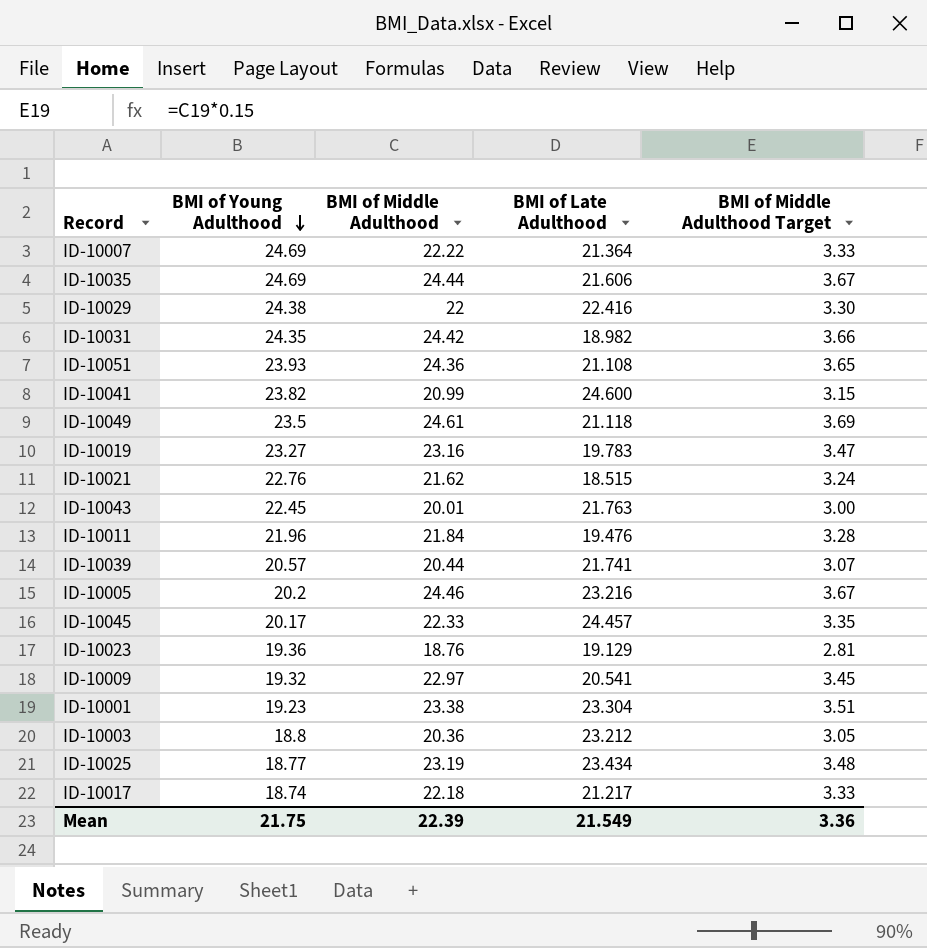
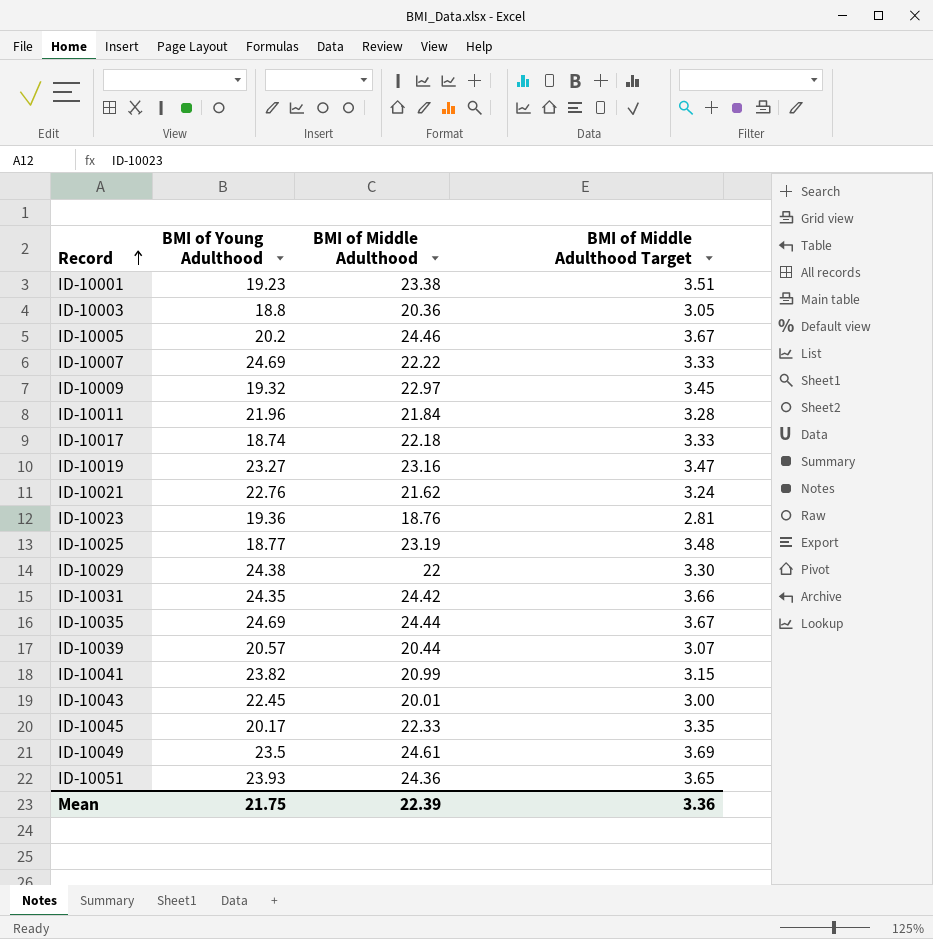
row order: BMI of Young Adulthood descending -> Record ascending
column BMI of Late Adulthood | position: 4 -> none

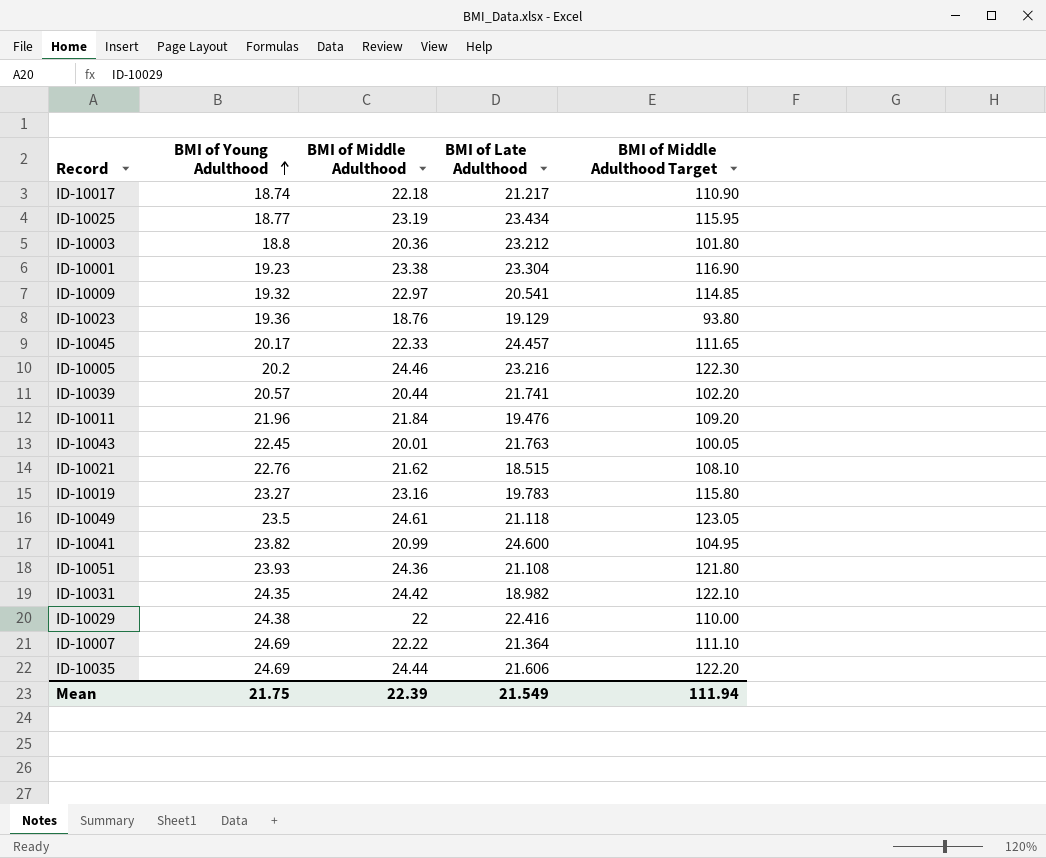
row order: Record ascending -> BMI of Young Adulthood ascending
column BMI of Late Adulthood | position: none -> 4
column BMI of Middle Adulthood Target | formula: [BMI of Middle Adulthood] * 0.15 -> [BMI of Middle Adulthood] * 5
Mean | BMI of Middle Adulthood Target: 3.36 -> 111.94

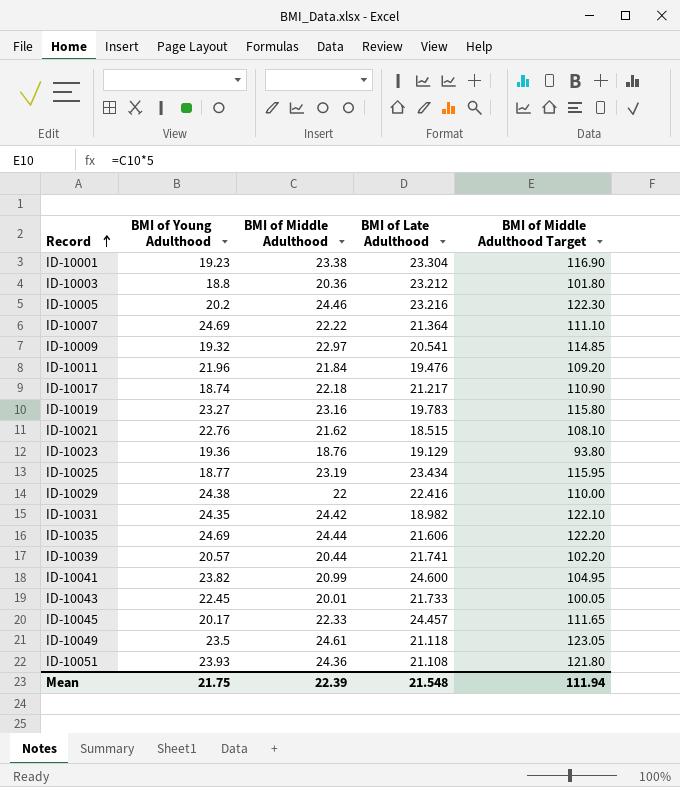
row order: BMI of Young Adulthood ascending -> Record ascending
ID-10043 | BMI of Late Adulthood: 21.763 -> 21.733
Mean | BMI of Late Adulthood: 21.549 -> 21.548

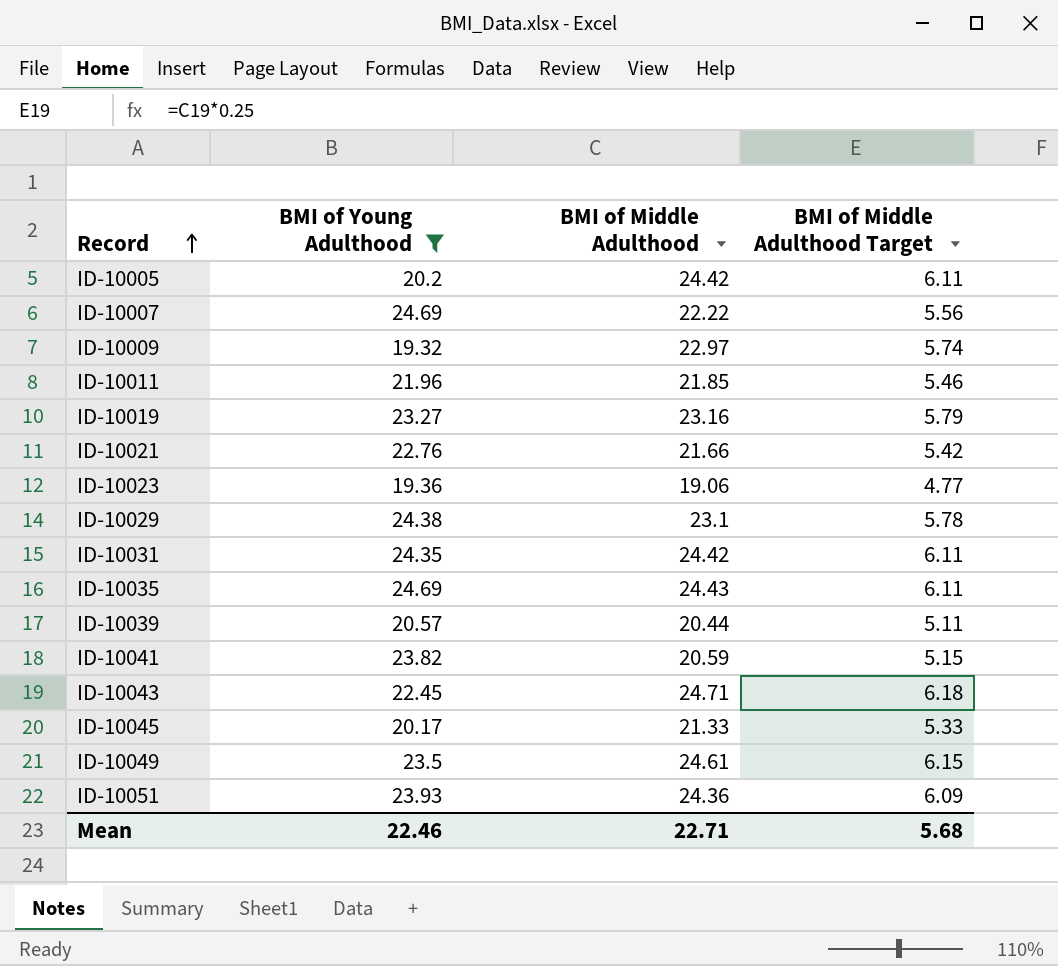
filter: none -> BMI of Young Adulthood >= 19.32
column BMI of Late Adulthood | position: 4 -> none
column BMI of Middle Adulthood Target | formula: [BMI of Middle Adulthood] * 5 -> [BMI of Middle Adulthood] * 0.25
ID-10005 | BMI of Middle Adulthood: 24.46 -> 24.42
ID-10011 | BMI of Middle Adulthood: 21.84 -> 21.85
ID-10021 | BMI of Middle Adulthood: 21.62 -> 21.66
ID-10023 | BMI of Middle Adulthood: 18.76 -> 19.06
ID-10029 | BMI of Middle Adulthood: 22 -> 23.1
ID-10035 | BMI of Middle Adulthood: 24.44 -> 24.43
ID-10041 | BMI of Middle Adulthood: 20.99 -> 20.59
ID-10043 | BMI of Middle Adulthood: 20.01 -> 24.71
ID-10045 | BMI of Middle Adulthood: 22.33 -> 21.33
Mean | BMI of Young Adulthood: 21.75 -> 22.46
Mean | BMI of Middle Adulthood: 22.39 -> 22.71
Mean | BMI of Middle Adulthood Target: 111.94 -> 5.68

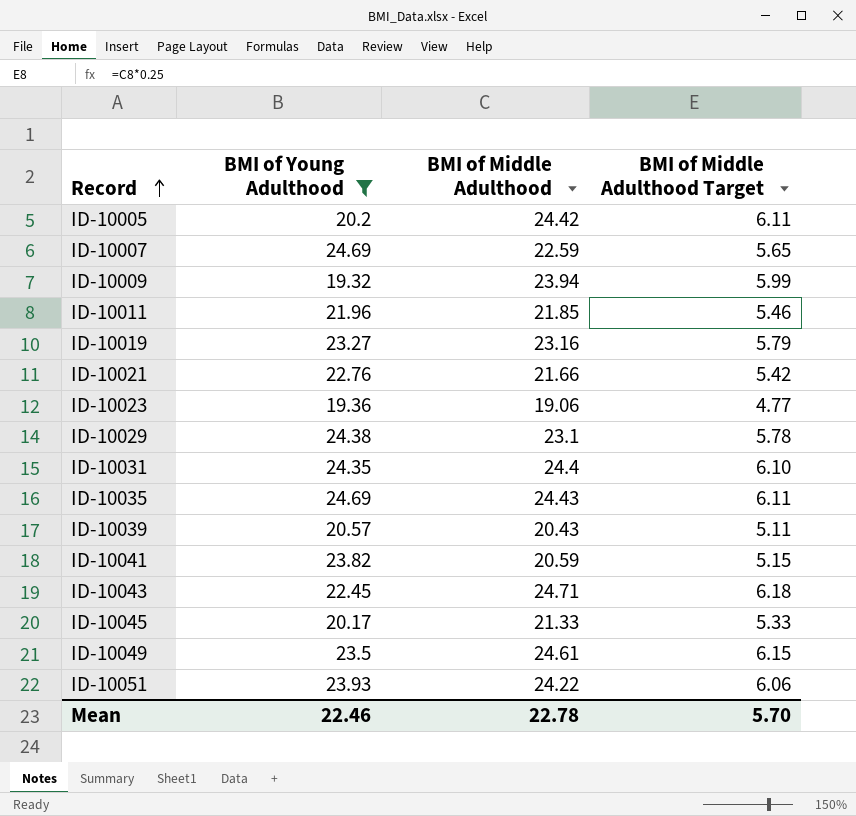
ID-10007 | BMI of Middle Adulthood: 22.22 -> 22.59
ID-10007 | BMI of Middle Adulthood Target: 5.56 -> 5.65
ID-10009 | BMI of Middle Adulthood: 22.97 -> 23.94
ID-10009 | BMI of Middle Adulthood Target: 5.74 -> 5.99
ID-10031 | BMI of Middle Adulthood: 24.42 -> 24.4
ID-10031 | BMI of Middle Adulthood Target: 6.11 -> 6.10
ID-10039 | BMI of Middle Adulthood: 20.44 -> 20.43
ID-10051 | BMI of Middle Adulthood: 24.36 -> 24.22
ID-10051 | BMI of Middle Adulthood Target: 6.09 -> 6.06
Mean | BMI of Middle Adulthood: 22.71 -> 22.78
Mean | BMI of Middle Adulthood Target: 5.68 -> 5.70

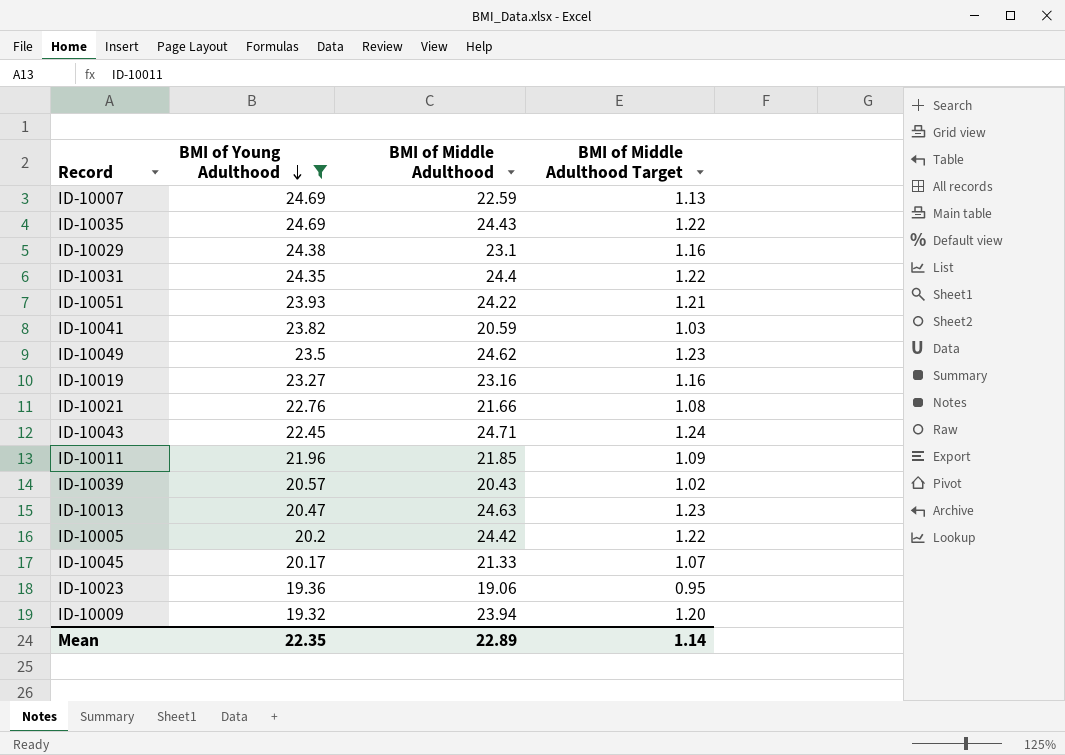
row order: Record ascending -> BMI of Young Adulthood descending
column BMI of Middle Adulthood Target | formula: [BMI of Middle Adulthood] * 0.25 -> [BMI of Middle Adulthood] * 0.05
ID-10049 | BMI of Middle Adulthood: 24.61 -> 24.62
row ID-10013: none -> 20.47 | 24.63 | 1.23
Mean | BMI of Young Adulthood: 22.46 -> 22.35
Mean | BMI of Middle Adulthood: 22.78 -> 22.89
Mean | BMI of Middle Adulthood Target: 5.70 -> 1.14

